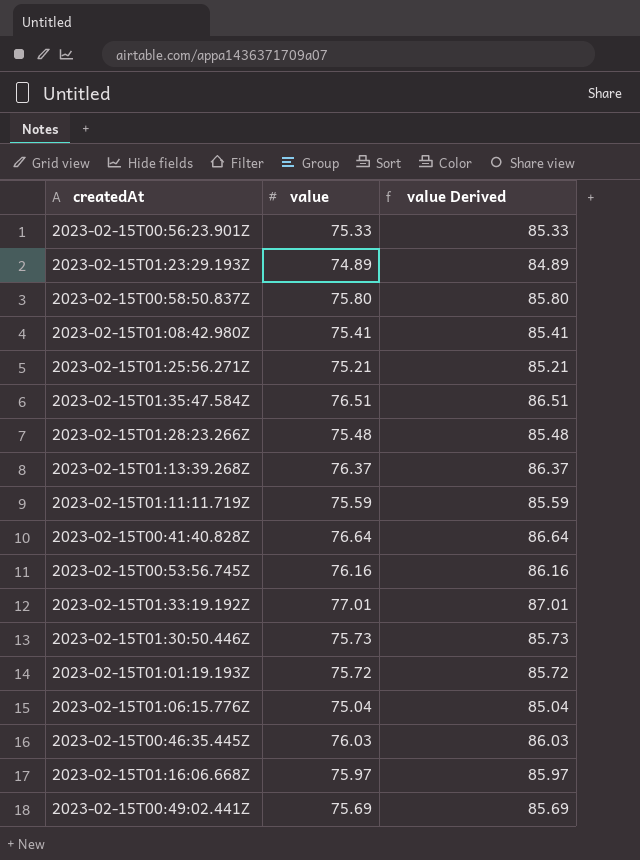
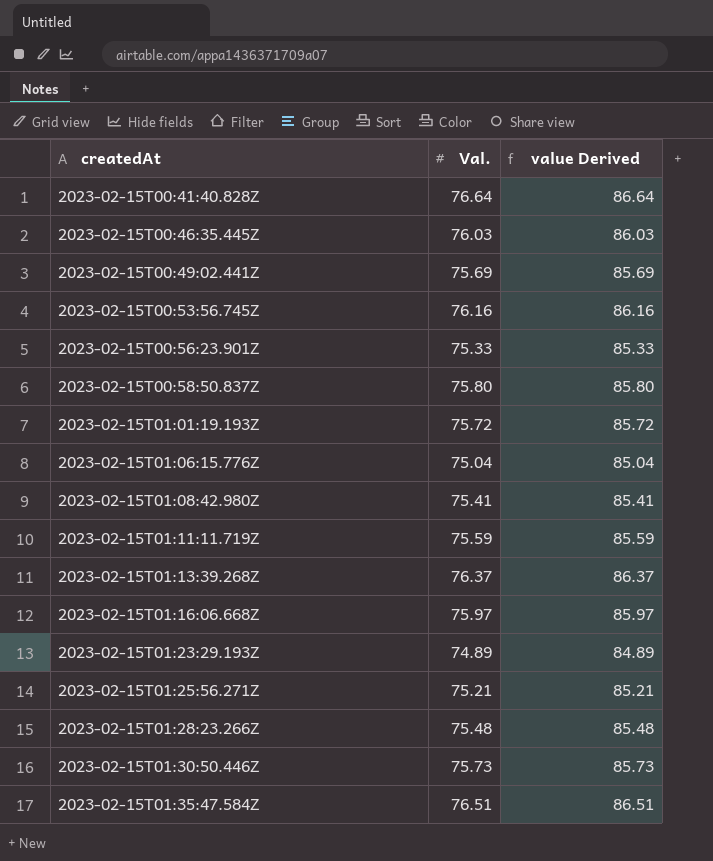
row order: none -> createdAt ascending
column name: value -> Val.
row 2023-02-15T01:33:19.192Z: 77.01 | 87.01 -> none

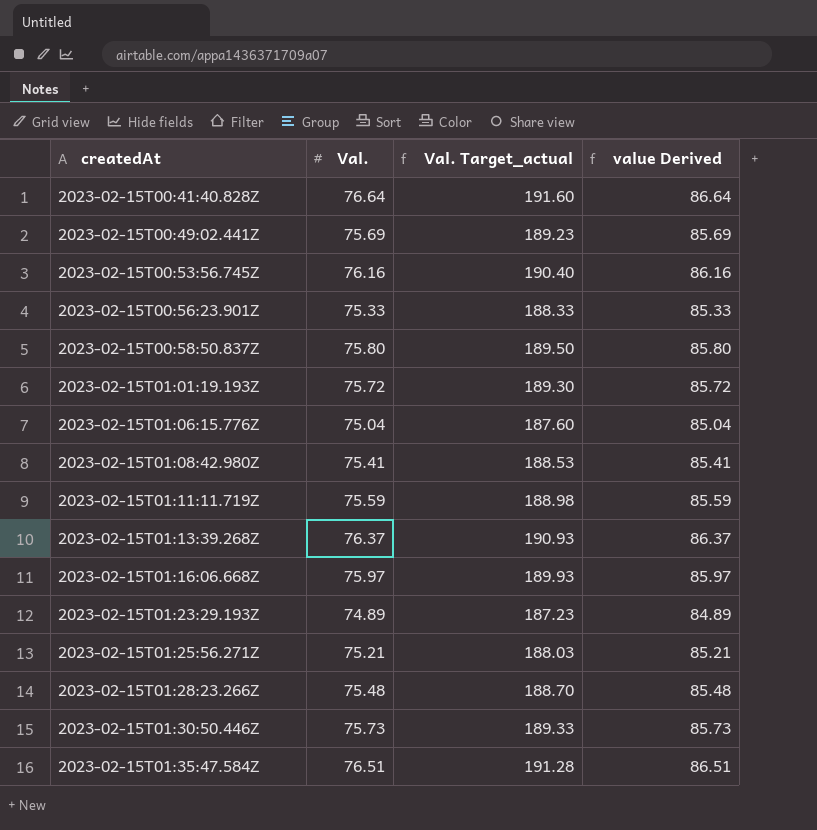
column Val. Target_actual | formula: none -> [Val.] * 2.5
row 2023-02-15T00:46:35.445Z: 76.03 | 86.03 -> none

